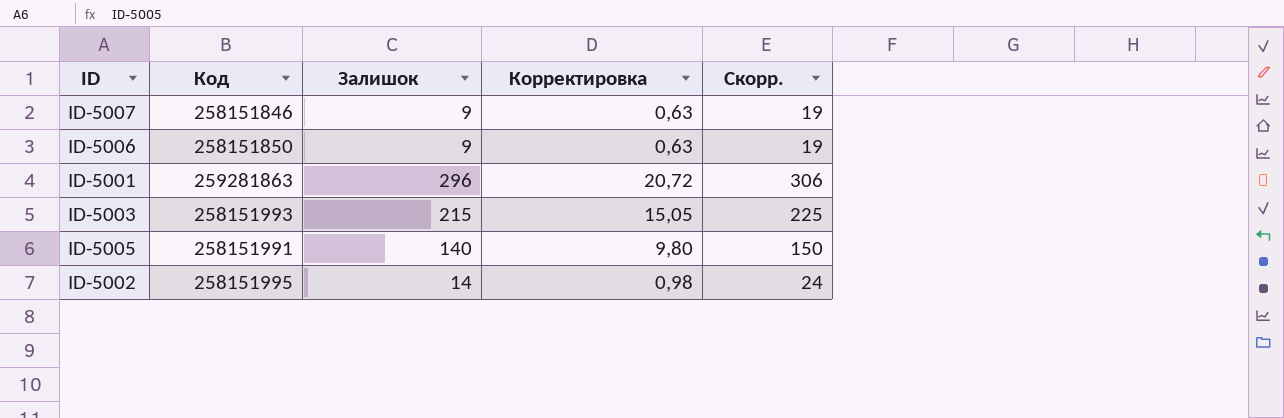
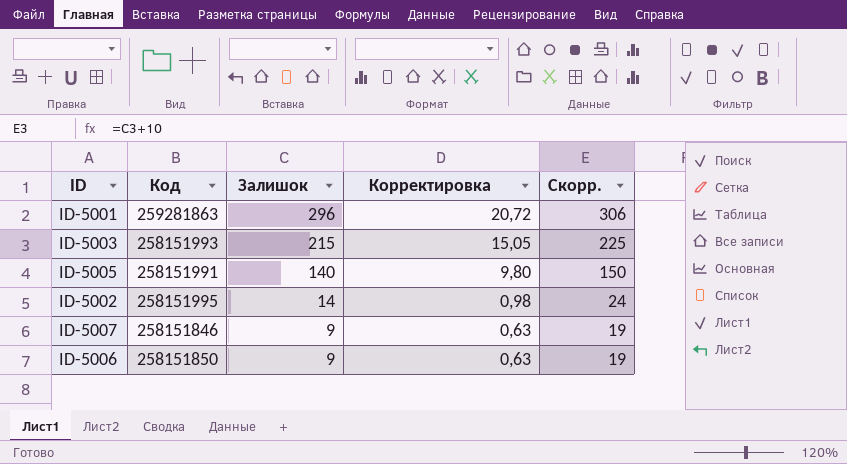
row order: none -> Залишок descending

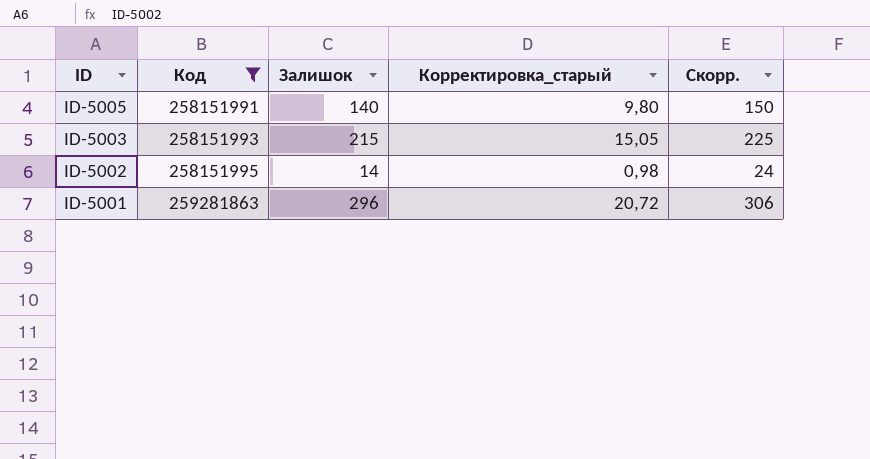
filter: none -> Код >= 258151991
row order: Залишок descending -> ID descending
column name: Корректировка -> Корректировка_старый

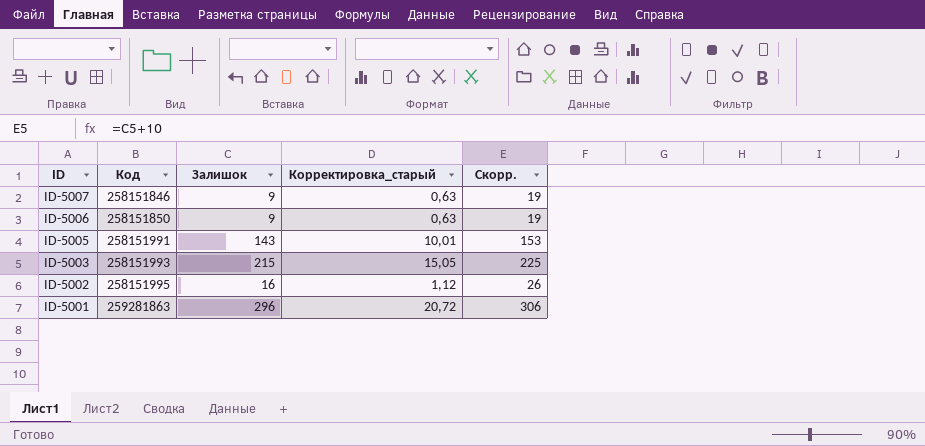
filter: Код >= 258151991 -> none
ID-5005 | Залишок: 140 -> 143
ID-5005 | Корректировка_старый: 9,80 -> 10,01
ID-5005 | Скорр.: 150 -> 153
ID-5002 | Залишок: 14 -> 16
ID-5002 | Корректировка_старый: 0,98 -> 1,12
ID-5002 | Скорр.: 24 -> 26

